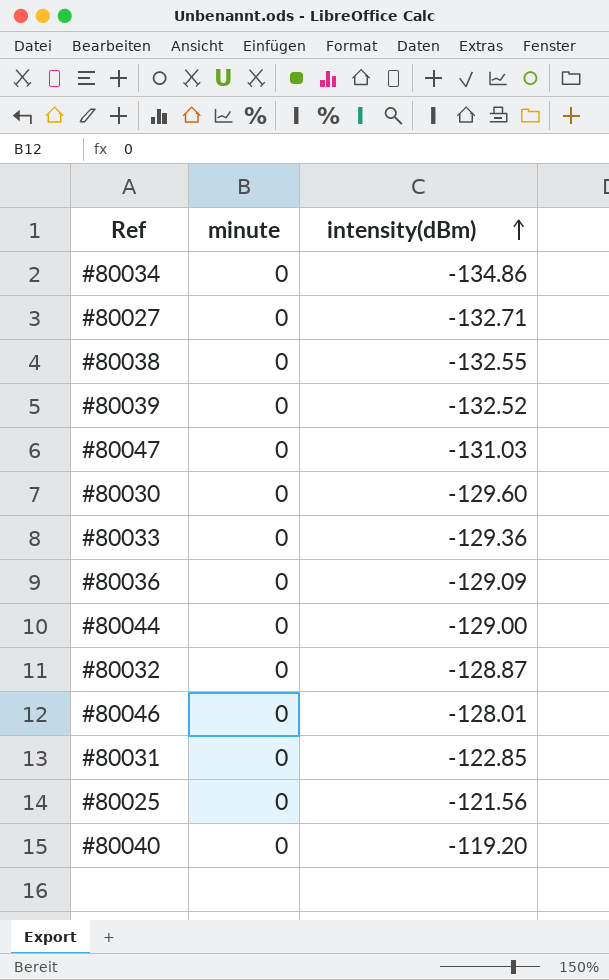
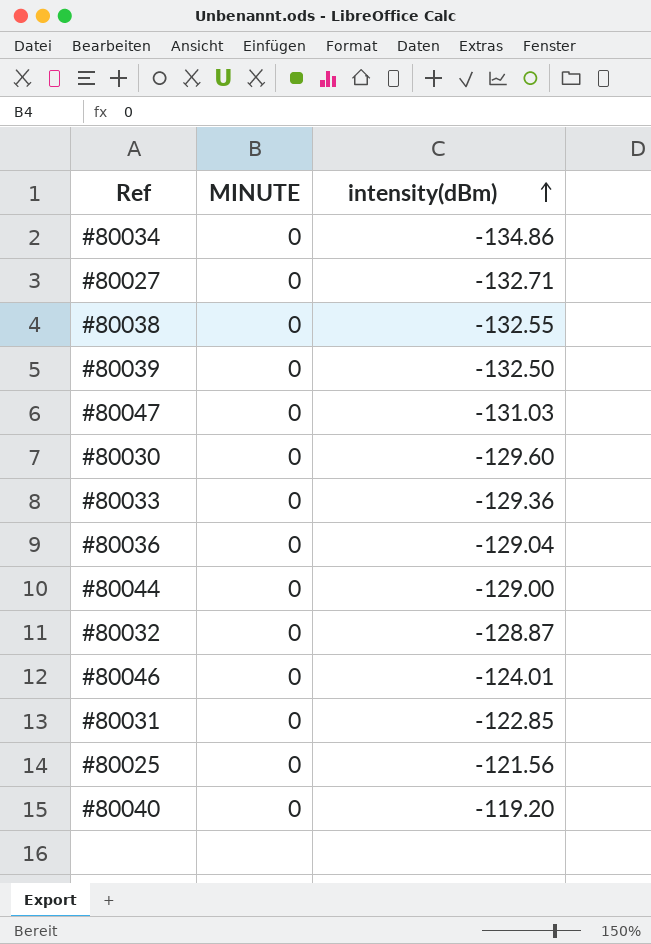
column name: minute -> MINUTE
#80039 | intensity(dBm): -132.52 -> -132.50
#80036 | intensity(dBm): -129.09 -> -129.04
#80046 | intensity(dBm): -128.01 -> -124.01

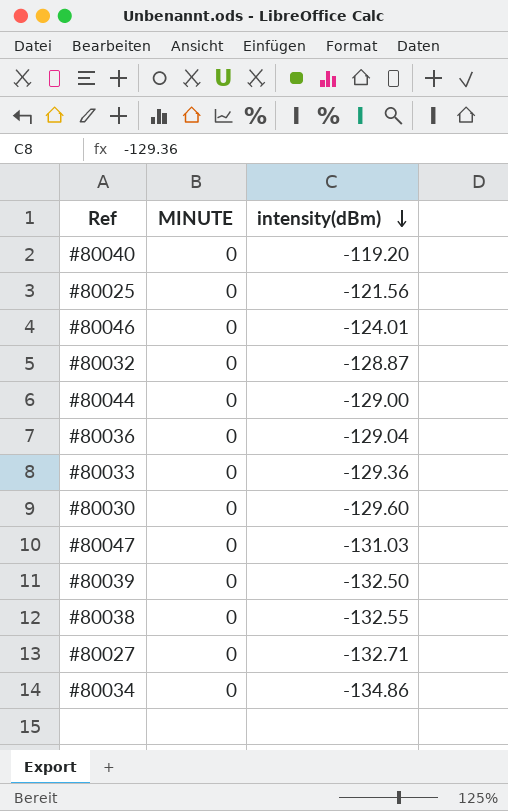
row order: intensity(dBm) ascending -> intensity(dBm) descending
row #80031: 0 | -122.85 -> none

